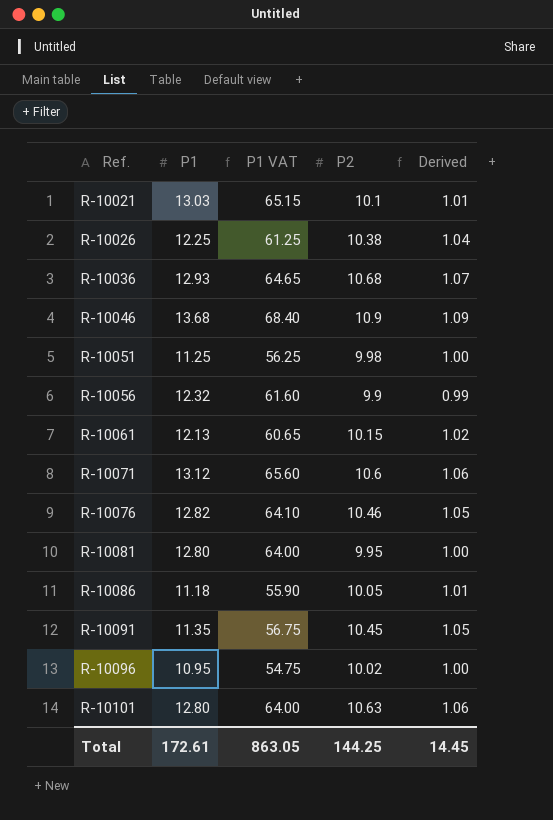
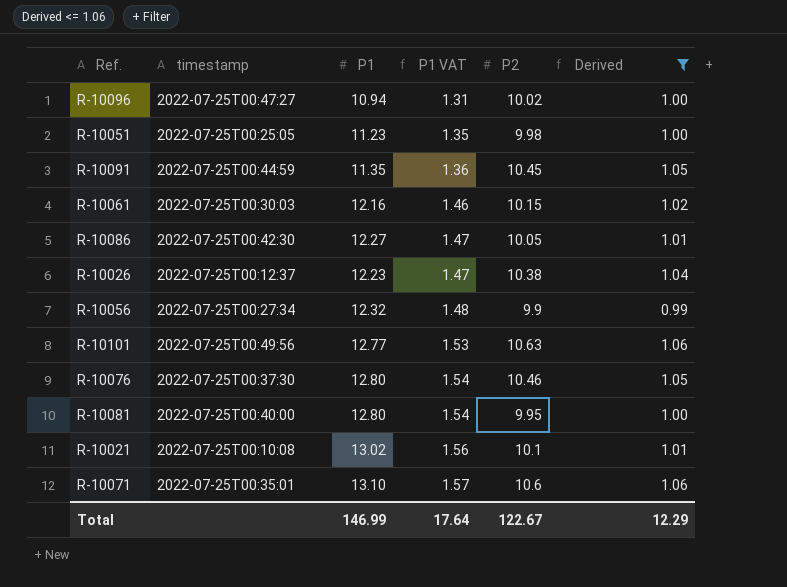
filter: none -> Derived <= 1.06
row order: Ref. ascending -> P1 VAT ascending
column timestamp | position: none -> 2
column P1 VAT | formula: [P1] * 5 -> [P1] * 0.12
R-10096 | P1: 10.95 -> 10.94
R-10051 | P1: 11.25 -> 11.23
R-10061 | P1: 12.13 -> 12.16
R-10086 | P1: 11.18 -> 12.27
R-10026 | P1: 12.25 -> 12.23
R-10101 | P1: 12.80 -> 12.77
R-10076 | P1: 12.82 -> 12.80
R-10021 | P1: 13.03 -> 13.02
R-10071 | P1: 13.12 -> 13.10
Total | P1: 172.61 -> 146.99
Total | P1 VAT: 863.05 -> 17.64
Total | P2: 144.25 -> 122.67
Total | Derived: 14.45 -> 12.29

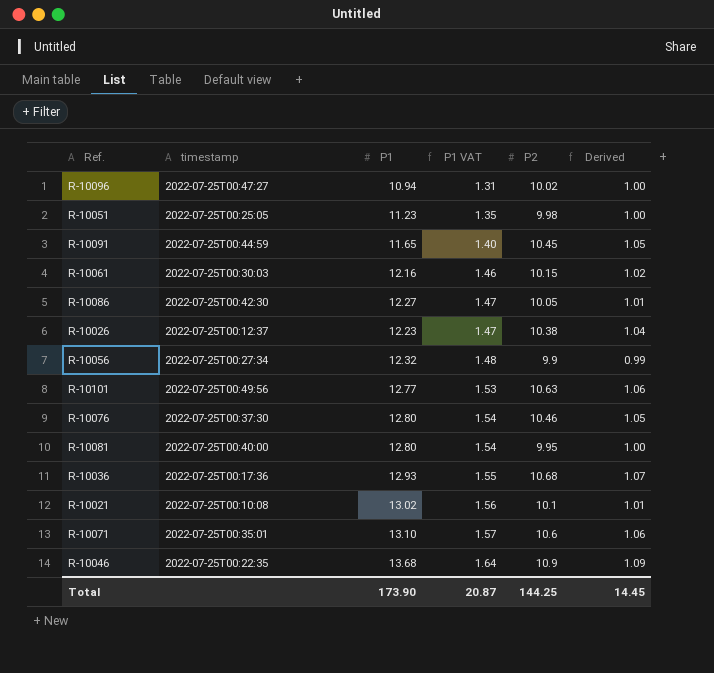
filter: Derived <= 1.06 -> none
R-10091 | P1: 11.35 -> 11.65
R-10091 | P1 VAT: 1.36 -> 1.40
Total | P1: 146.99 -> 173.90
Total | P1 VAT: 17.64 -> 20.87
Total | P2: 122.67 -> 144.25
Total | Derived: 12.29 -> 14.45

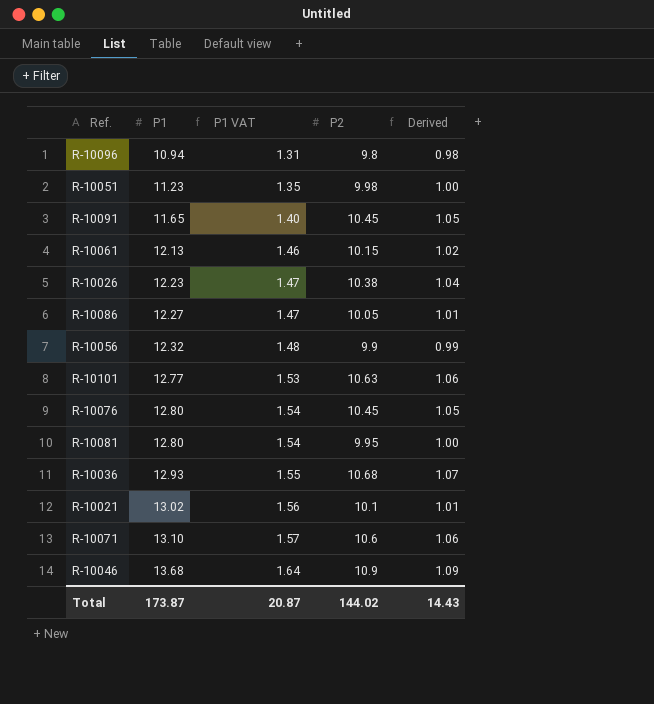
row order: P1 VAT ascending -> P1 ascending
column timestamp | position: 2 -> none
R-10096 | P2: 10.02 -> 9.8
R-10096 | Derived: 1.00 -> 0.98
R-10061 | P1: 12.16 -> 12.13
R-10076 | P2: 10.46 -> 10.45
Total | P1: 173.90 -> 173.87
Total | P2: 144.25 -> 144.02
Total | Derived: 14.45 -> 14.43

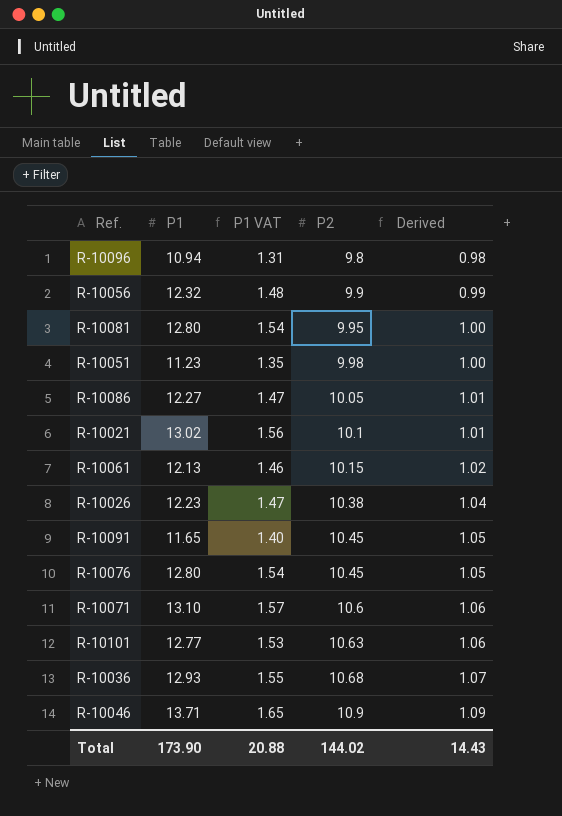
row order: P1 ascending -> P2 ascending
R-10046 | P1: 13.68 -> 13.71
R-10046 | P1 VAT: 1.64 -> 1.65
Total | P1: 173.87 -> 173.90
Total | P1 VAT: 20.87 -> 20.88

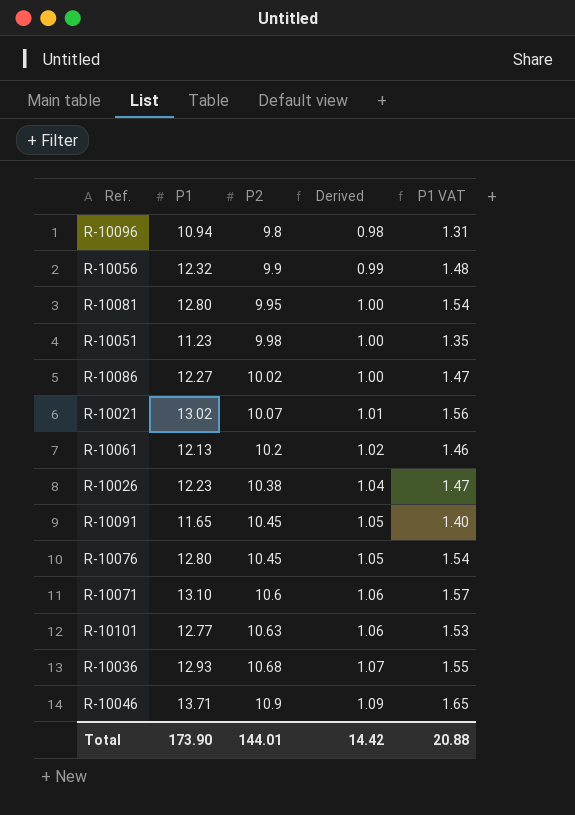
column P1 VAT | position: 3 -> 5
R-10086 | P2: 10.05 -> 10.02
R-10086 | Derived: 1.01 -> 1.00
R-10021 | P2: 10.1 -> 10.07
R-10061 | P2: 10.15 -> 10.2
Total | P2: 144.02 -> 144.01
Total | Derived: 14.43 -> 14.42

